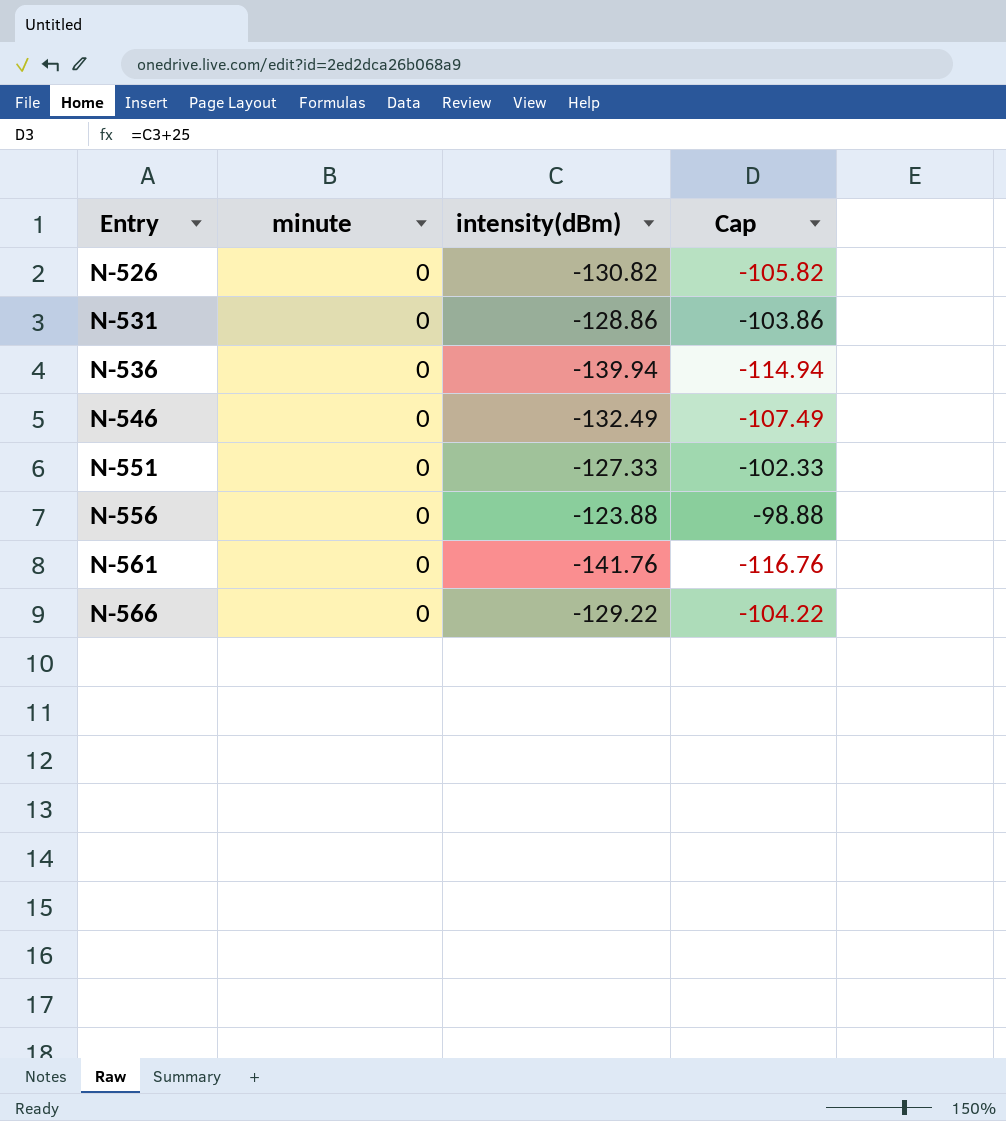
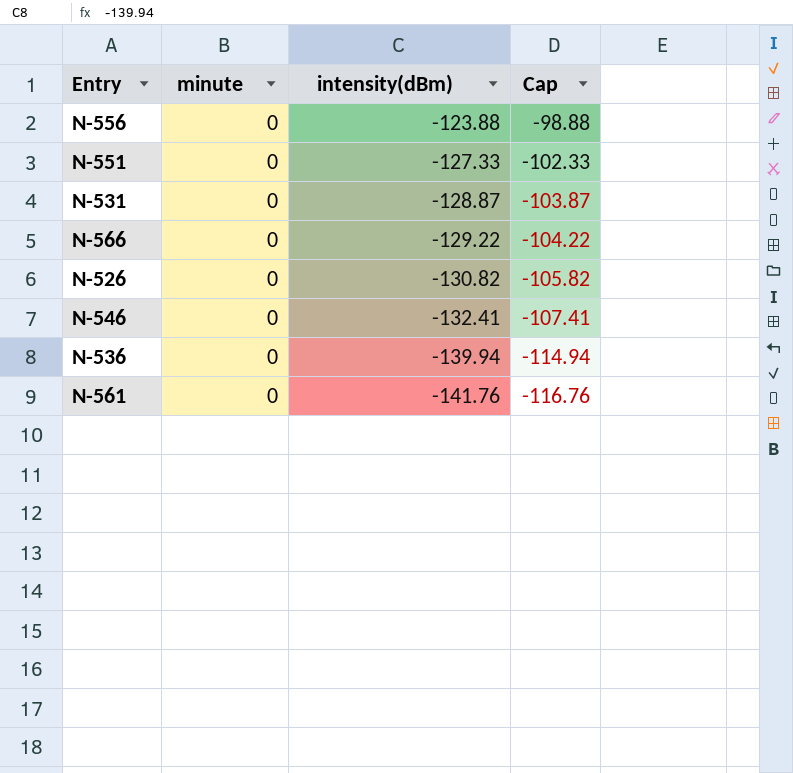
row order: Entry ascending -> intensity(dBm) descending
N-531 | intensity(dBm): -128.86 -> -128.87
N-531 | Cap: -103.86 -> -103.87
N-546 | intensity(dBm): -132.49 -> -132.41
N-546 | Cap: -107.49 -> -107.41

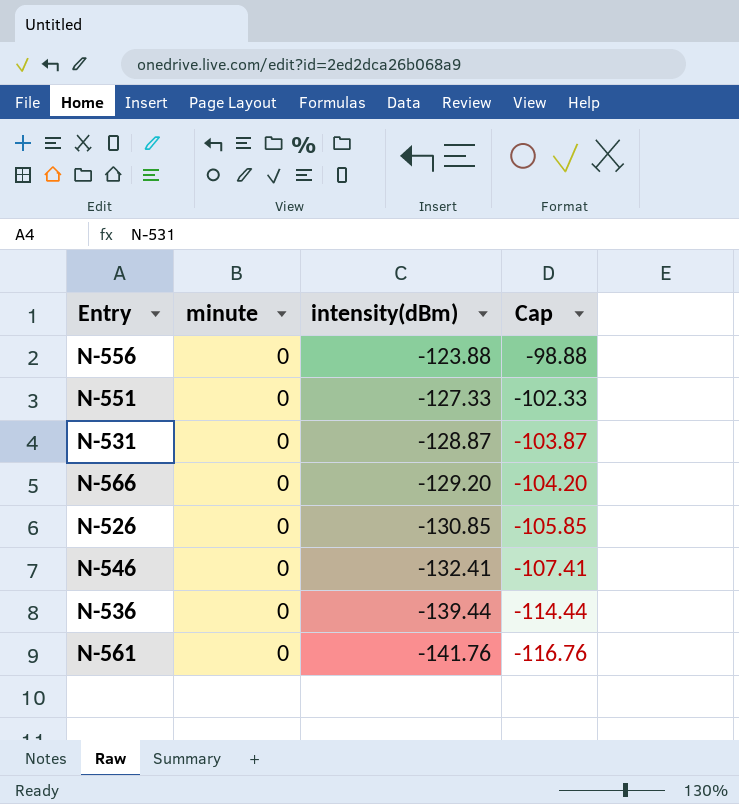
N-566 | intensity(dBm): -129.22 -> -129.20
N-566 | Cap: -104.22 -> -104.20
N-526 | intensity(dBm): -130.82 -> -130.85
N-526 | Cap: -105.82 -> -105.85
N-536 | intensity(dBm): -139.94 -> -139.44
N-536 | Cap: -114.94 -> -114.44

